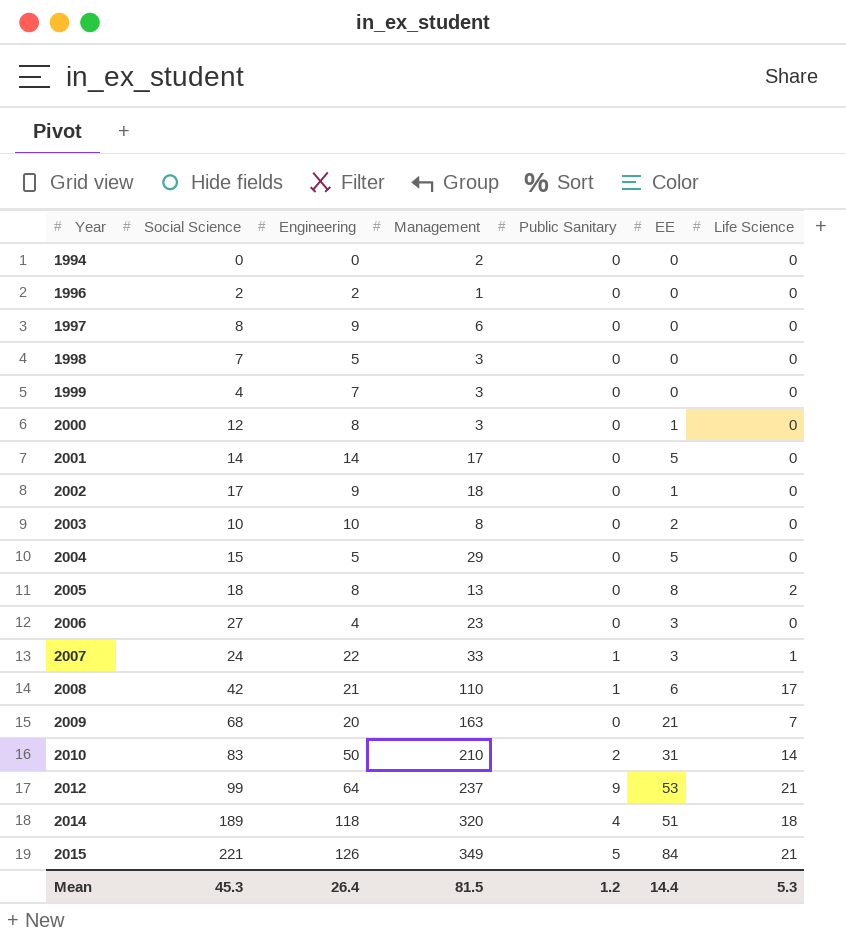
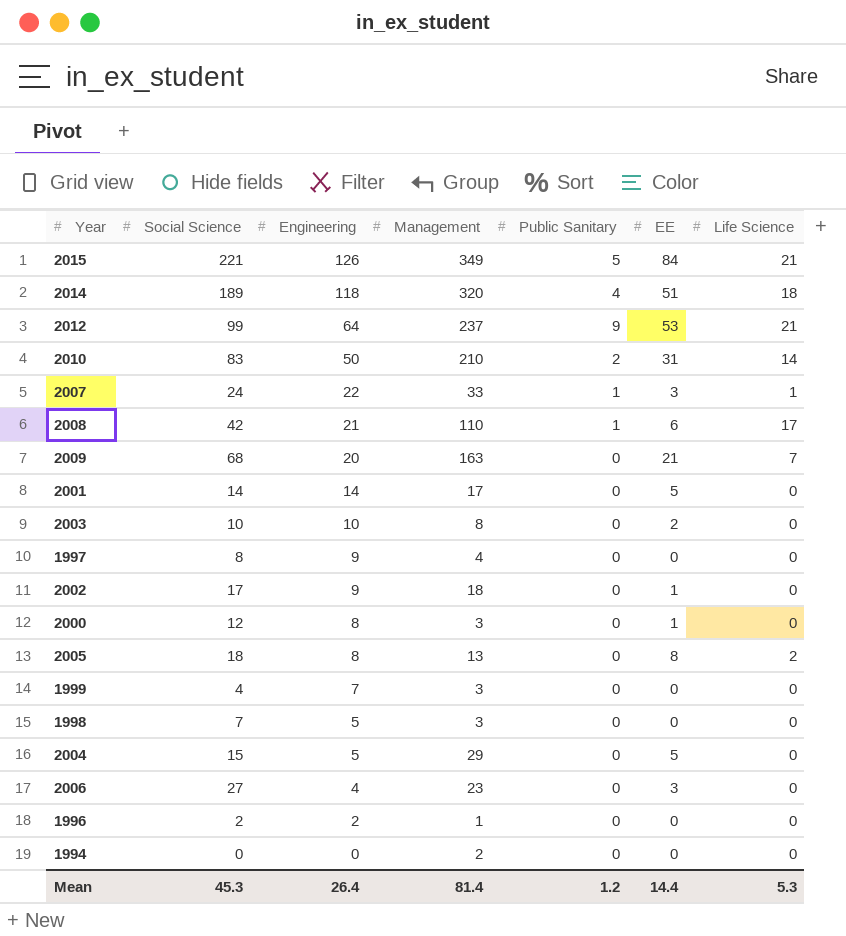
row order: Year ascending -> Engineering descending
1997 | Management: 6 -> 4
Mean | Management: 81.5 -> 81.4

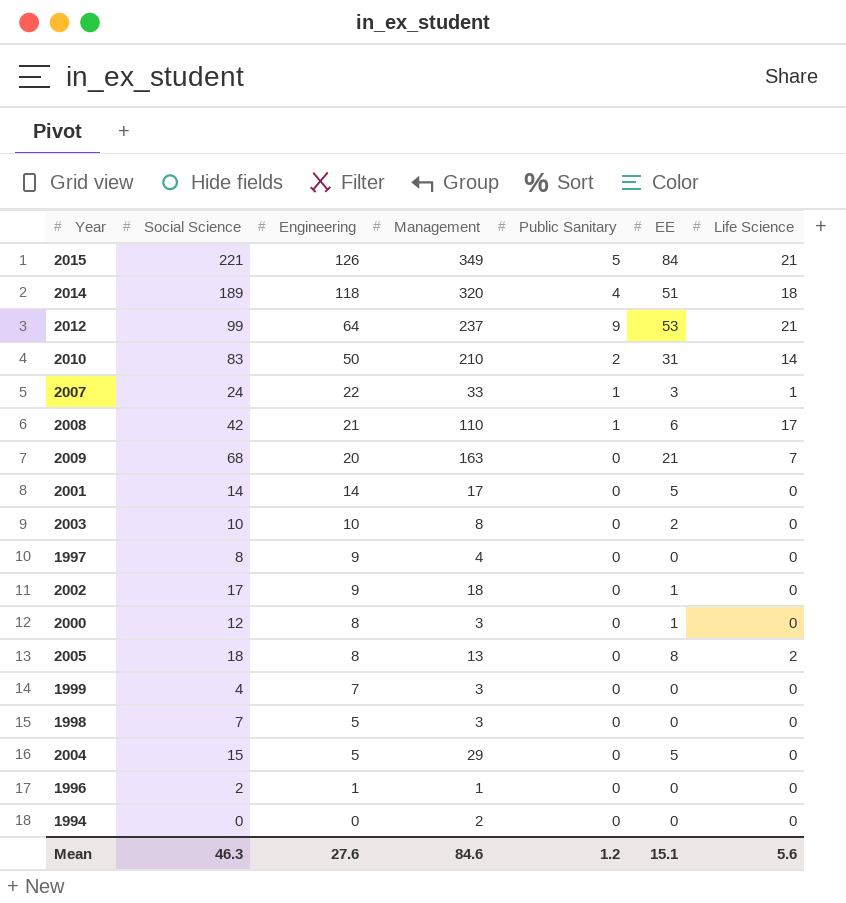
row 2006: 27 | 4 | 23 | 0 | 3 | 0 -> none
1996 | Engineering: 2 -> 1
Mean | Social Science: 45.3 -> 46.3
Mean | Engineering: 26.4 -> 27.6
Mean | Management: 81.4 -> 84.6
Mean | EE: 14.4 -> 15.1
Mean | Life Science: 5.3 -> 5.6

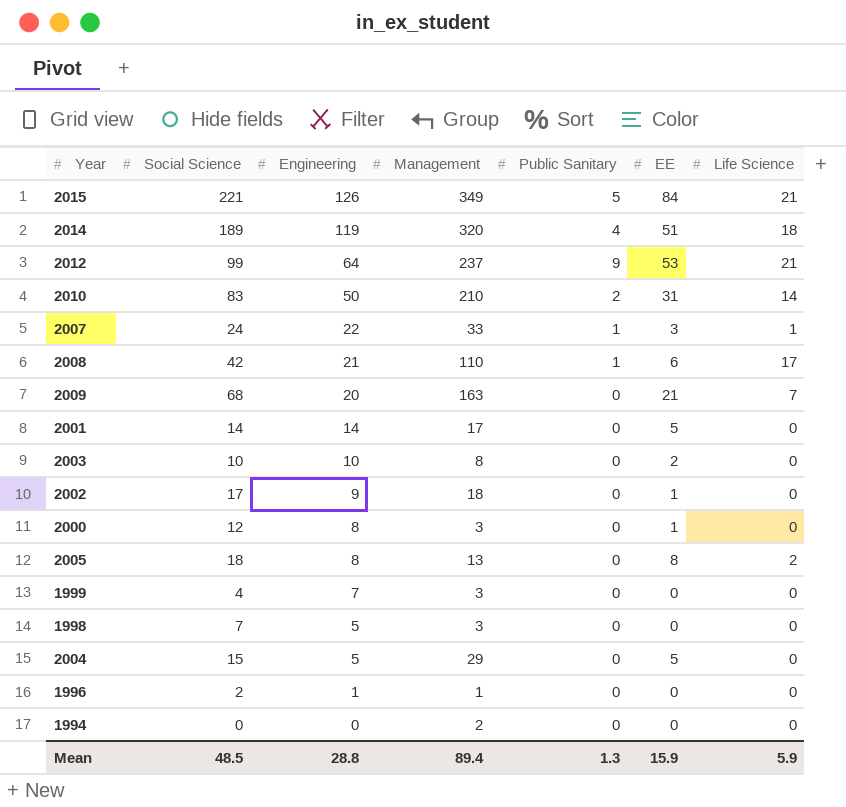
row 1997: 8 | 9 | 4 | 0 | 0 | 0 -> none
2014 | Engineering: 118 -> 119
Mean | Social Science: 46.3 -> 48.5
Mean | Engineering: 27.6 -> 28.8
Mean | Management: 84.6 -> 89.4
Mean | Public Sanitary: 1.2 -> 1.3
Mean | EE: 15.1 -> 15.9
Mean | Life Science: 5.6 -> 5.9

